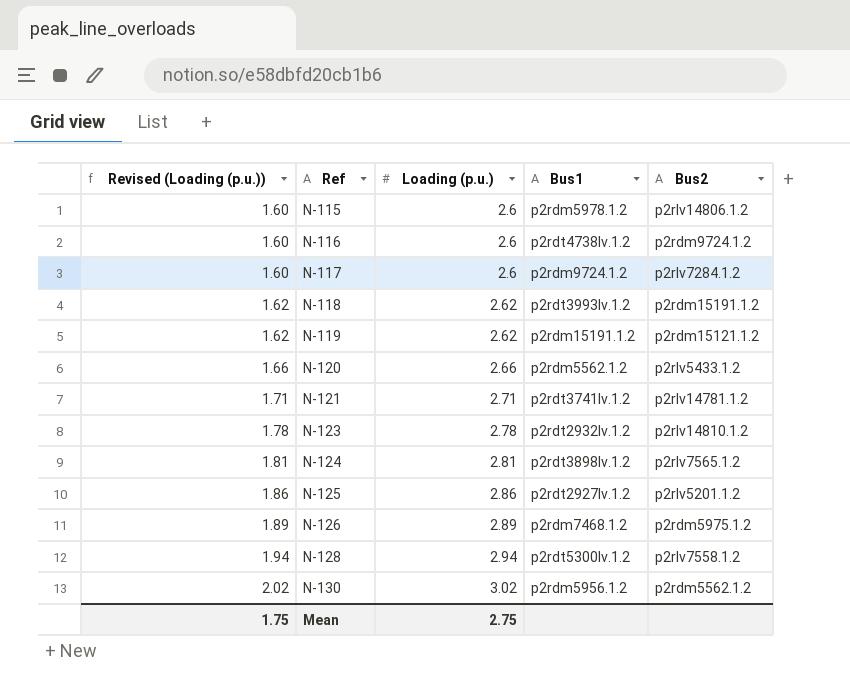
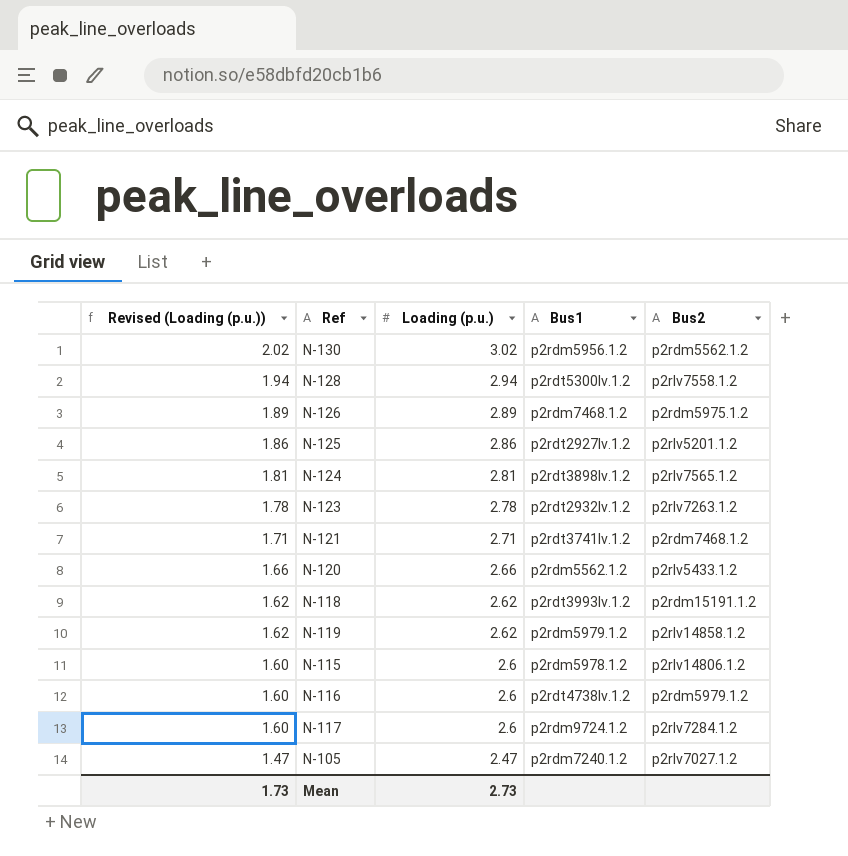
row order: Revised (Loading (p.u.)) ascending -> Revised (Loading (p.u.)) descending
N-123 | Bus2: p2rlv14810.1.2 -> p2rlv7263.1.2
N-121 | Bus2: p2rlv14781.1.2 -> p2rdm7468.1.2
N-119 | Bus1: p2rdm15191.1.2 -> p2rdm5979.1.2
N-119 | Bus2: p2rdm15121.1.2 -> p2rlv14858.1.2
N-116 | Bus2: p2rdm9724.1.2 -> p2rdm5979.1.2
row N-105: none -> 1.47 | 2.47 | p2rdm7240.1.2 | p2rlv7027.1.2
Mean | Revised (Loading (p.u.)): 1.75 -> 1.73
Mean | Loading (p.u.): 2.75 -> 2.73

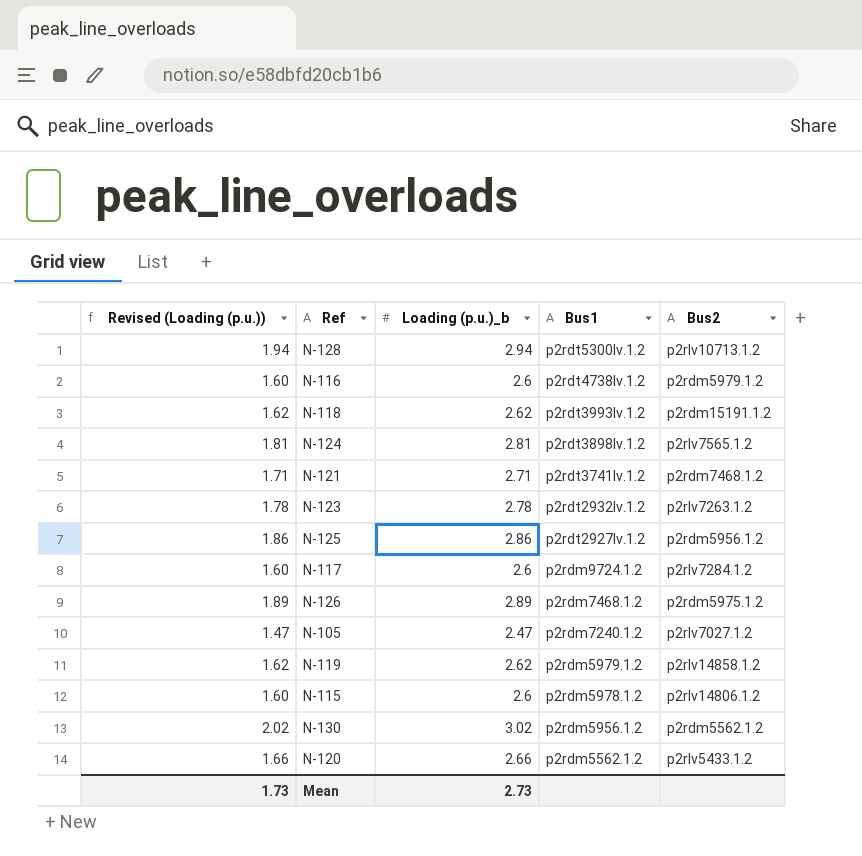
row order: Revised (Loading (p.u.)) descending -> Bus1 descending
column name: Loading (p.u.) -> Loading (p.u.)_b
N-128 | Bus2: p2rlv7558.1.2 -> p2rlv10713.1.2
N-125 | Bus2: p2rlv5201.1.2 -> p2rdm5956.1.2

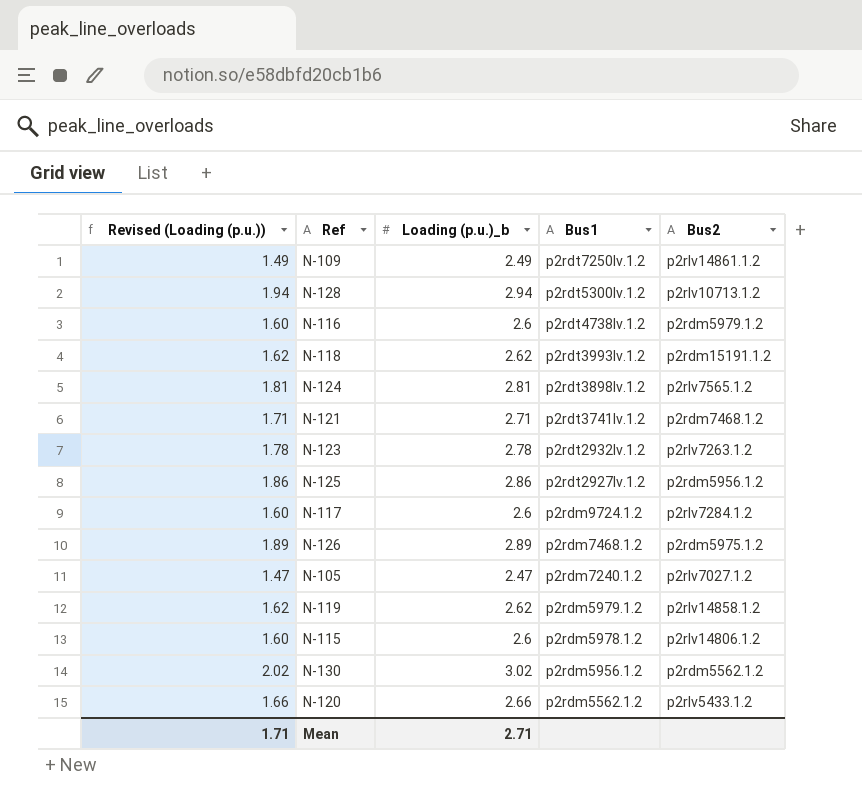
row N-109: none -> 1.49 | 2.49 | p2rdt7250lv.1.2 | p2rlv14861.1.2
Mean | Revised (Loading (p.u.)): 1.73 -> 1.71
Mean | Loading (p.u.)_b: 2.73 -> 2.71

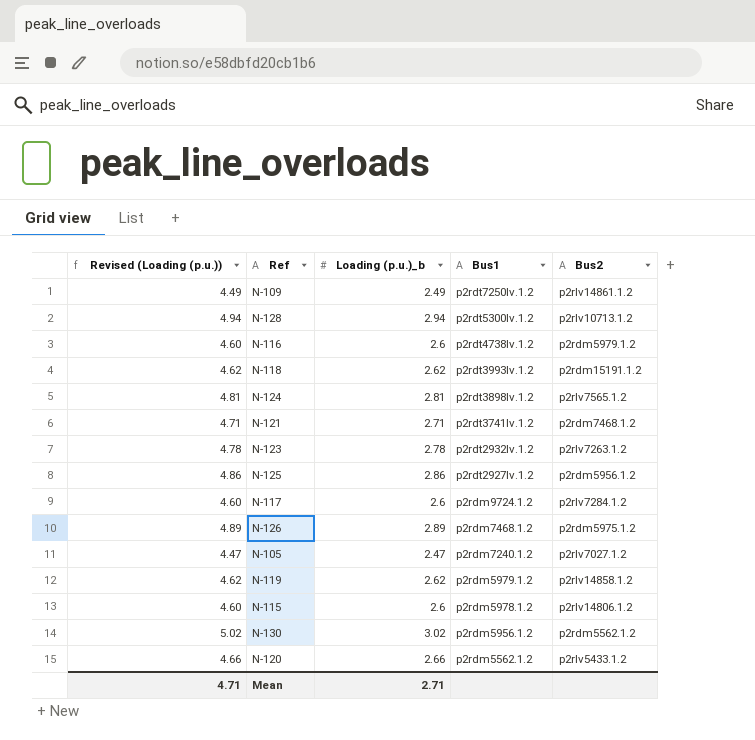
column Revised (Loading (p.u.)) | formula: [Loading (p.u.)_b] - 1 -> [Loading (p.u.)_b] + 2
Mean | Revised (Loading (p.u.)): 1.71 -> 4.71

